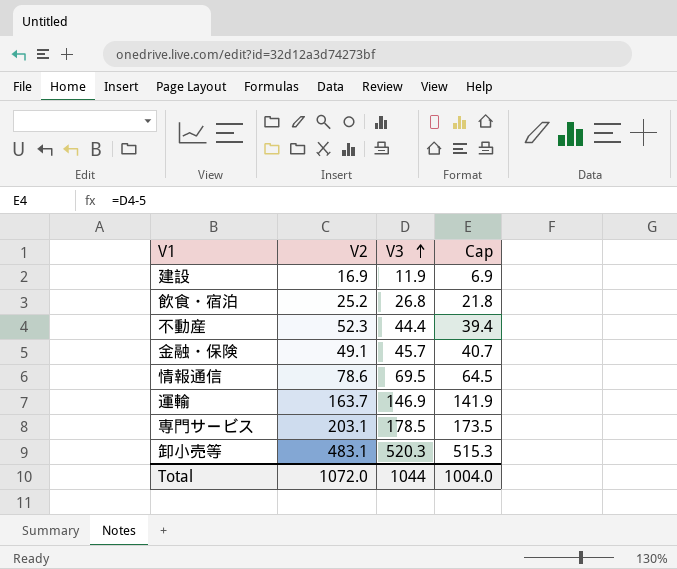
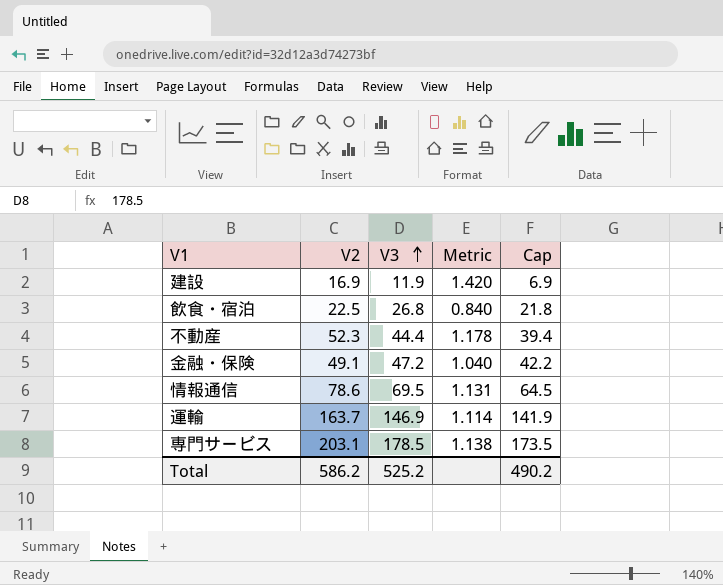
column Metric | formula: none -> [V2] / [V3]
row 卸小売等: 483.1 | 520.3 | 515.3 -> none
飲食・宿泊 | V2: 25.2 -> 22.5
金融・保険 | V3: 45.7 -> 47.2
金融・保険 | Cap: 40.7 -> 42.2
Total | V2: 1072.0 -> 586.2
Total | V3: 1044 -> 525.2
Total | Cap: 1004.0 -> 490.2

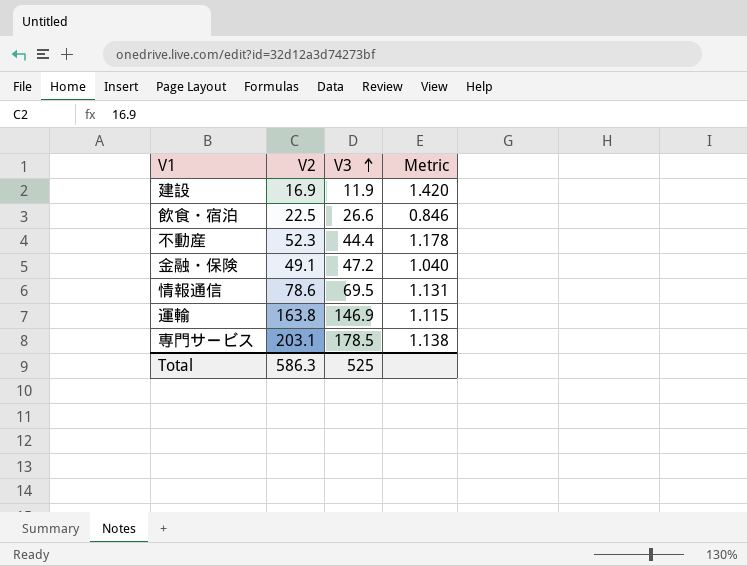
column Cap | formula: [V3] - 5 -> none
飲食・宿泊 | V3: 26.8 -> 26.6
飲食・宿泊 | Metric: 0.840 -> 0.846
運輸 | V2: 163.7 -> 163.8
運輸 | Metric: 1.114 -> 1.115
Total | V2: 586.2 -> 586.3
Total | V3: 525.2 -> 525

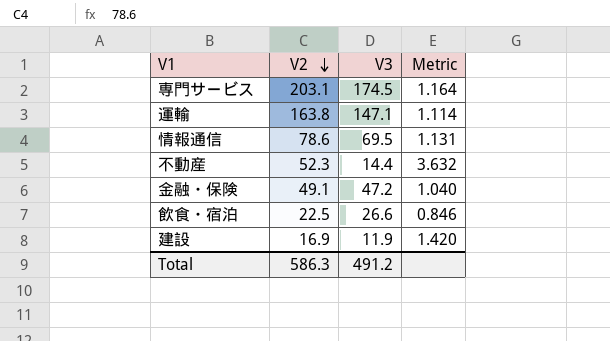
row order: V3 ascending -> V2 descending
専門サービス | V3: 178.5 -> 174.5
専門サービス | Metric: 1.138 -> 1.164
運輸 | V3: 146.9 -> 147.1
運輸 | Metric: 1.115 -> 1.114
不動産 | V3: 44.4 -> 14.4
不動産 | Metric: 1.178 -> 3.632
Total | V3: 525 -> 491.2

